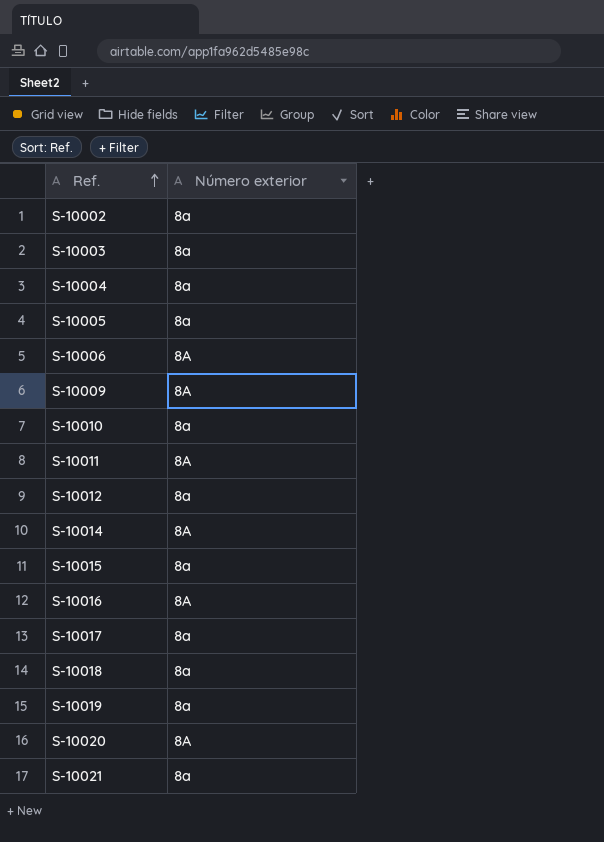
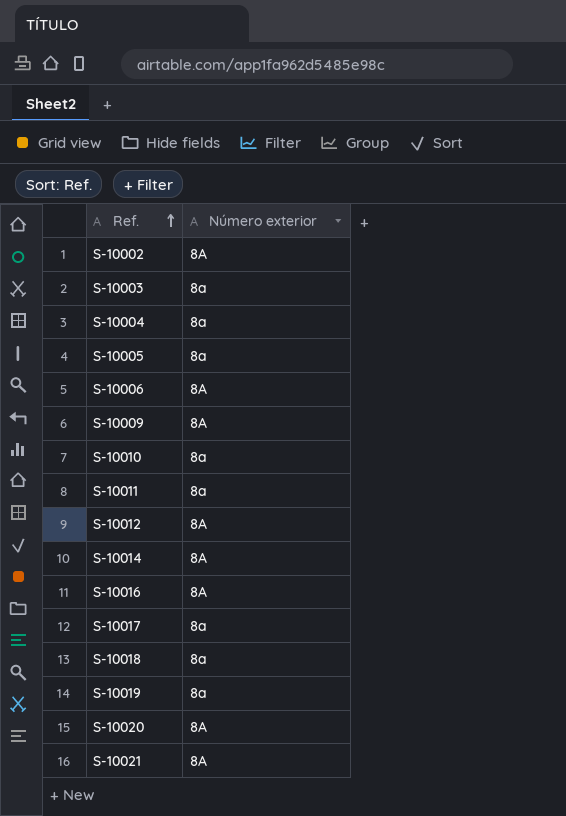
row S-10015: 8a -> none
S-10002 | Número exterior: 8a -> 8A
S-10011 | Número exterior: 8A -> 8a
S-10012 | Número exterior: 8a -> 8A
S-10021 | Número exterior: 8a -> 8A

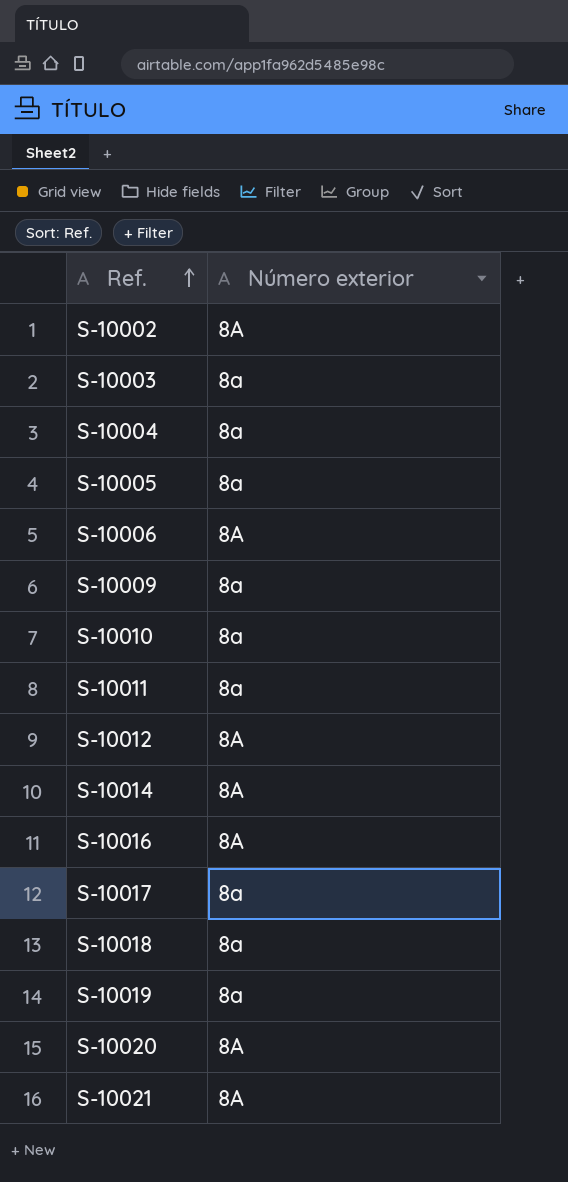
S-10009 | Número exterior: 8A -> 8a

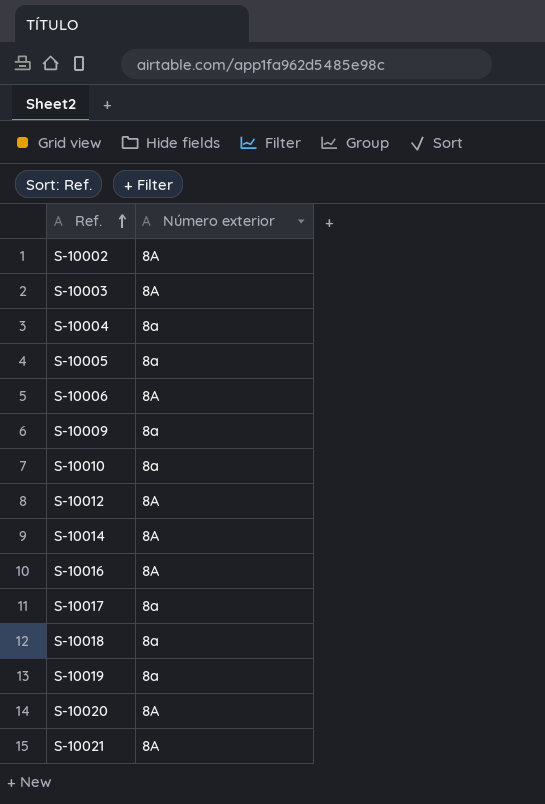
row S-10011: 8a -> none
S-10003 | Número exterior: 8a -> 8A

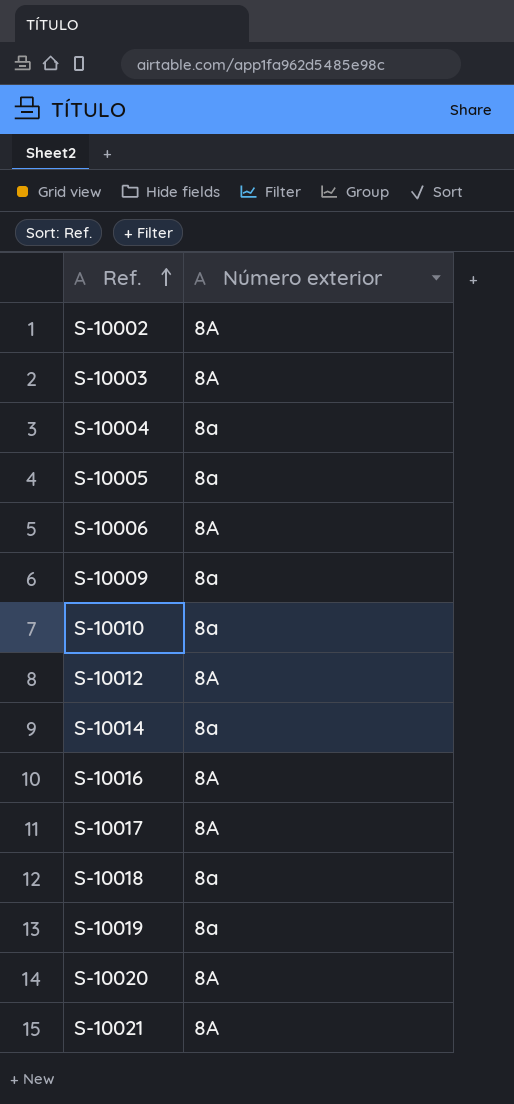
S-10014 | Número exterior: 8A -> 8a
S-10017 | Número exterior: 8a -> 8A

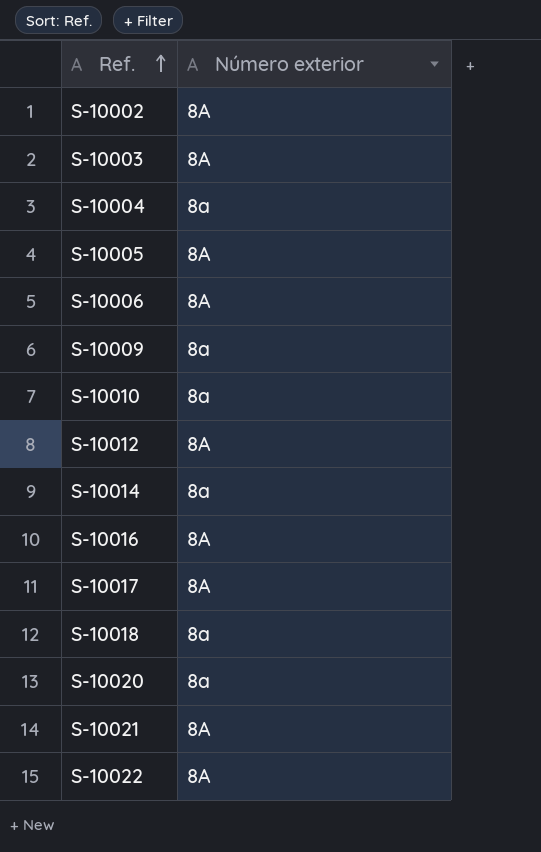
row S-10019: 8a -> none
S-10005 | Número exterior: 8a -> 8A
S-10020 | Número exterior: 8A -> 8a
row S-10022: none -> 8A

